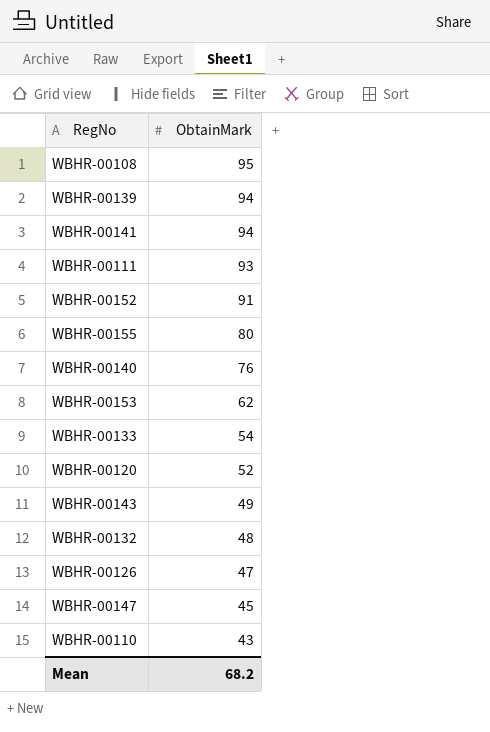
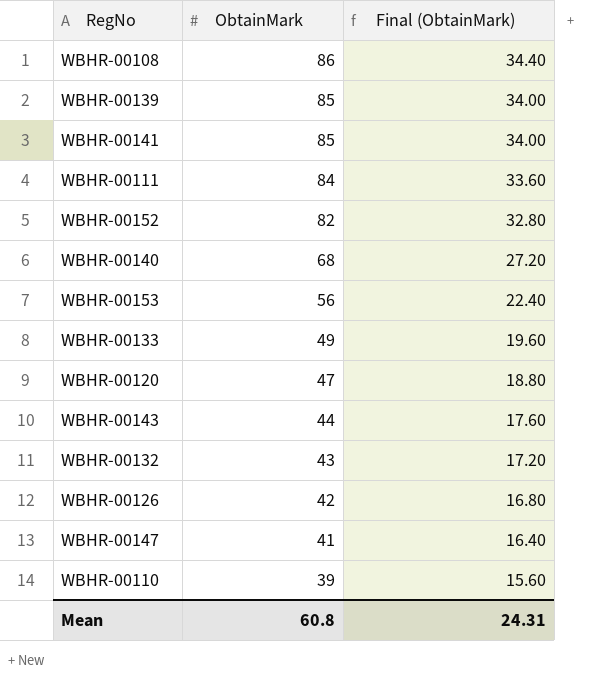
column Final (ObtainMark) | formula: none -> [ObtainMark] * 0.4
row WBHR-00155: 80 -> none
WBHR-00108 | ObtainMark: 95 -> 86
WBHR-00139 | ObtainMark: 94 -> 85
WBHR-00141 | ObtainMark: 94 -> 85
WBHR-00111 | ObtainMark: 93 -> 84
WBHR-00152 | ObtainMark: 91 -> 82
WBHR-00140 | ObtainMark: 76 -> 68
WBHR-00153 | ObtainMark: 62 -> 56
WBHR-00133 | ObtainMark: 54 -> 49
WBHR-00120 | ObtainMark: 52 -> 47
WBHR-00143 | ObtainMark: 49 -> 44
WBHR-00132 | ObtainMark: 48 -> 43
WBHR-00126 | ObtainMark: 47 -> 42
WBHR-00147 | ObtainMark: 45 -> 41
WBHR-00110 | ObtainMark: 43 -> 39
Mean | ObtainMark: 68.2 -> 60.8

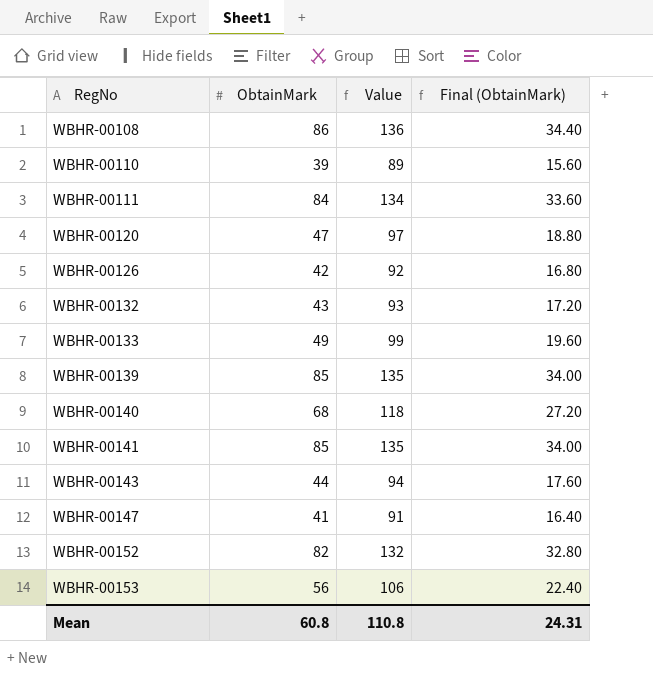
row order: ObtainMark descending -> RegNo ascending
column Value | formula: none -> [ObtainMark] + 50

